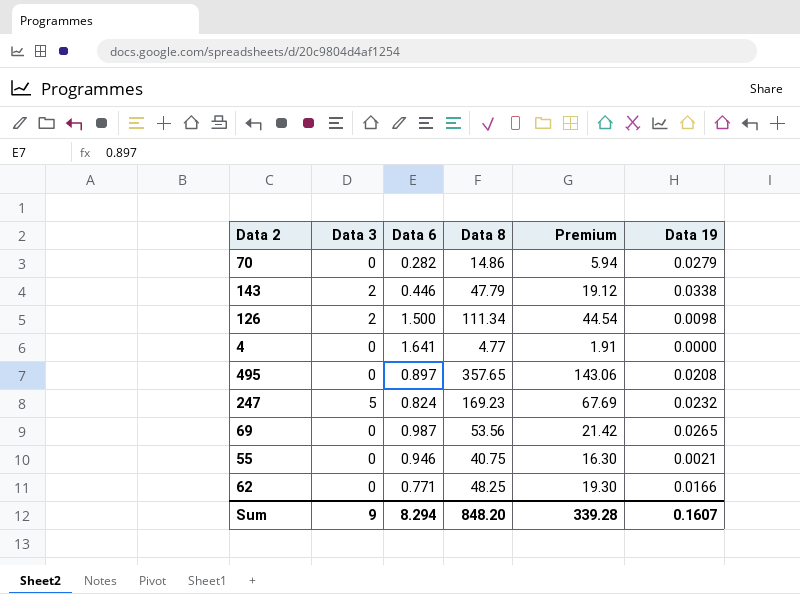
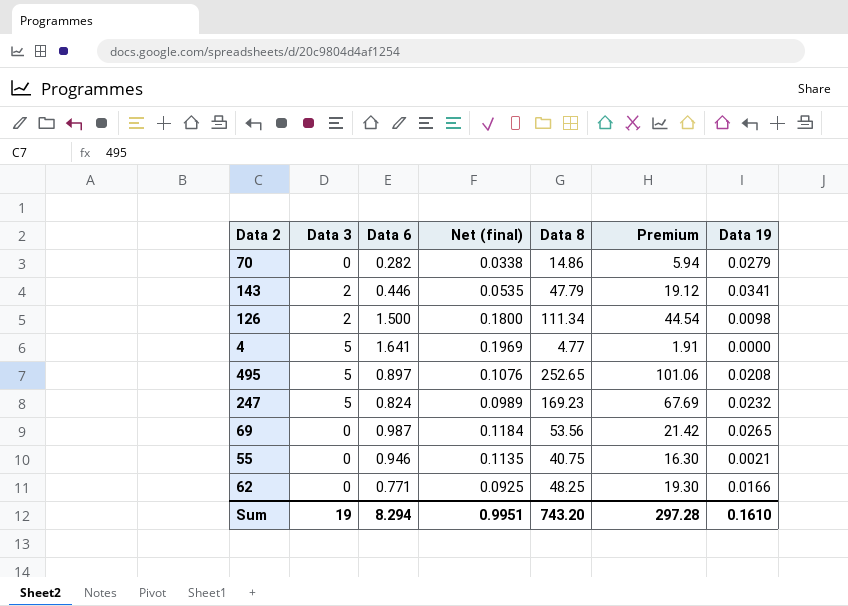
column Net (final) | formula: none -> [Data 6] * 0.12
143 | Data 19: 0.0338 -> 0.0341
4 | Data 3: 0 -> 5
495 | Data 3: 0 -> 5
495 | Data 8: 357.65 -> 252.65
495 | Premium: 143.06 -> 101.06
Sum | Data 3: 9 -> 19
Sum | Data 8: 848.20 -> 743.20
Sum | Premium: 339.28 -> 297.28
Sum | Data 19: 0.1607 -> 0.1610

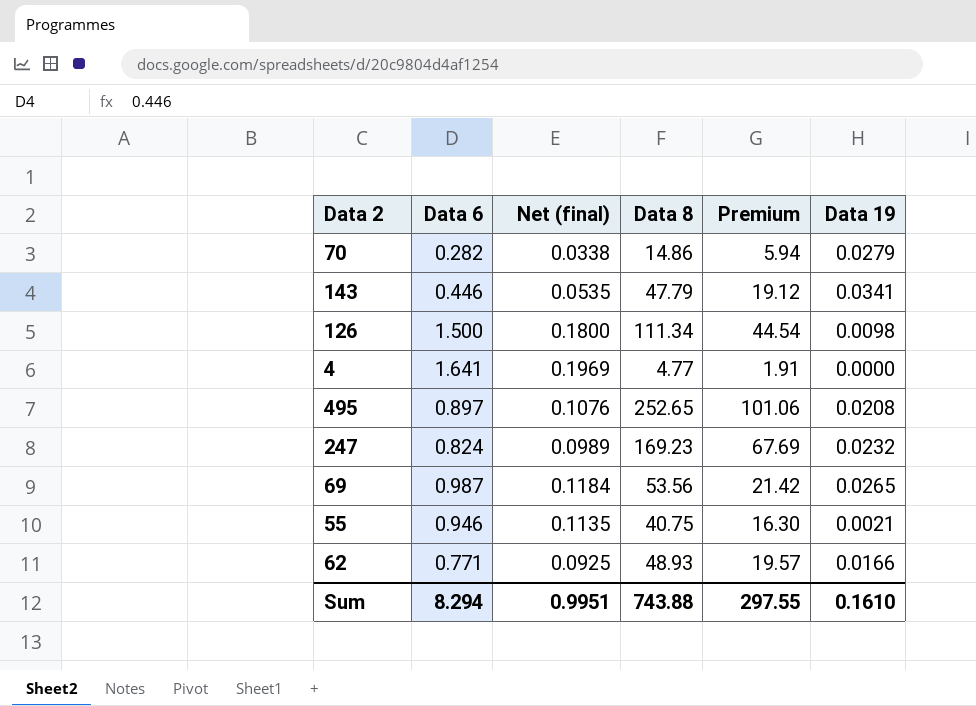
column Data 3 | position: 2 -> none
62 | Data 8: 48.25 -> 48.93
62 | Premium: 19.30 -> 19.57
Sum | Data 8: 743.20 -> 743.88
Sum | Premium: 297.28 -> 297.55

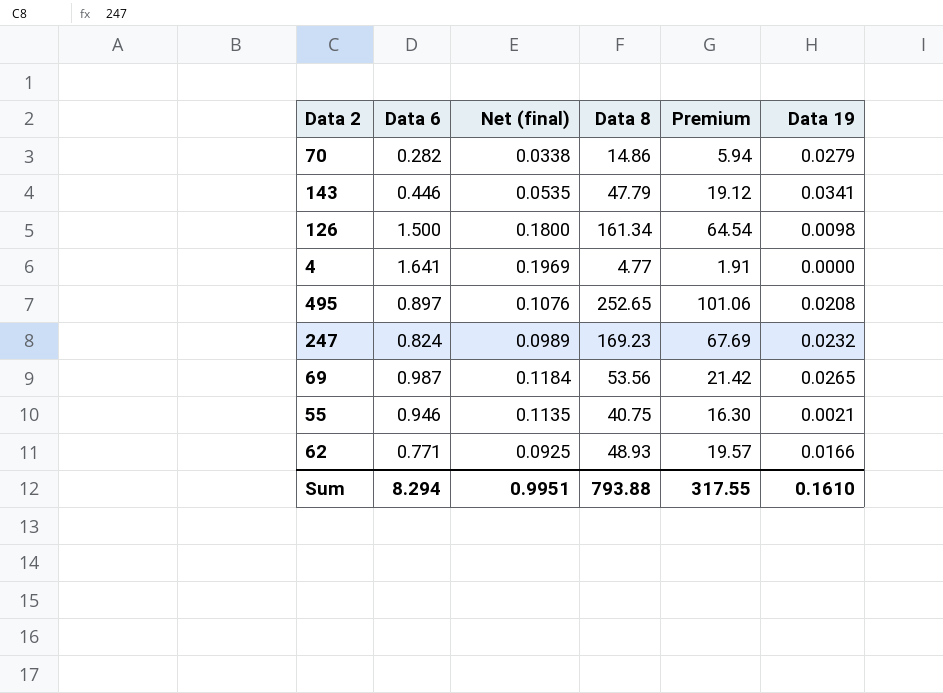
126 | Data 8: 111.34 -> 161.34
126 | Premium: 44.54 -> 64.54
Sum | Data 8: 743.88 -> 793.88
Sum | Premium: 297.55 -> 317.55

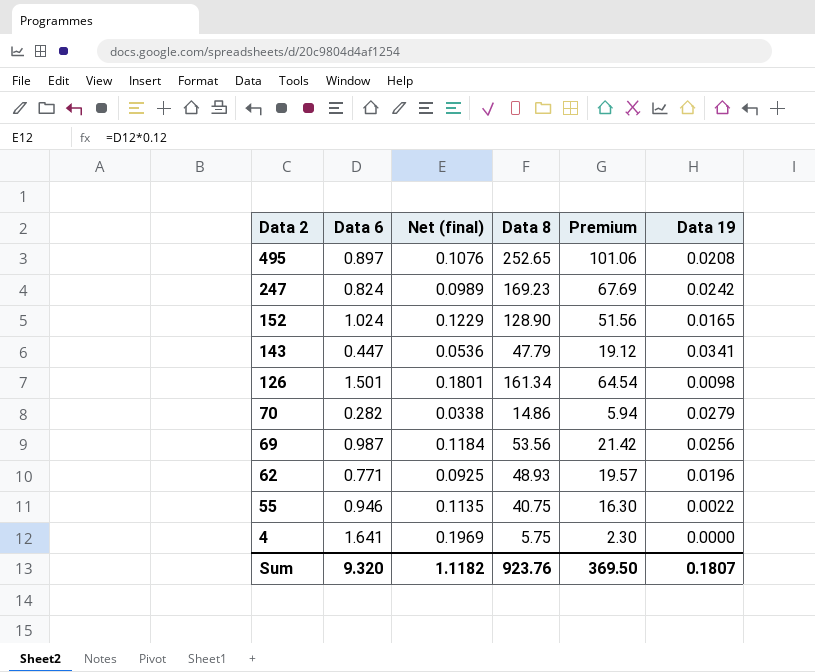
row order: none -> Data 2 descending
247 | Data 19: 0.0232 -> 0.0242
row 152: none -> 1.024 | 0.1229 | 128.90 | 51.56 | 0.0165
143 | Data 6: 0.446 -> 0.447
143 | Net (final): 0.0535 -> 0.0536
126 | Data 6: 1.500 -> 1.501
126 | Net (final): 0.1800 -> 0.1801
69 | Data 19: 0.0265 -> 0.0256
62 | Data 19: 0.0166 -> 0.0196
55 | Data 19: 0.0021 -> 0.0022
4 | Data 8: 4.77 -> 5.75
4 | Premium: 1.91 -> 2.30
Sum | Data 6: 8.294 -> 9.320
Sum | Net (final): 0.9951 -> 1.1182
Sum | Data 8: 793.88 -> 923.76
Sum | Premium: 317.55 -> 369.50
Sum | Data 19: 0.1610 -> 0.1807

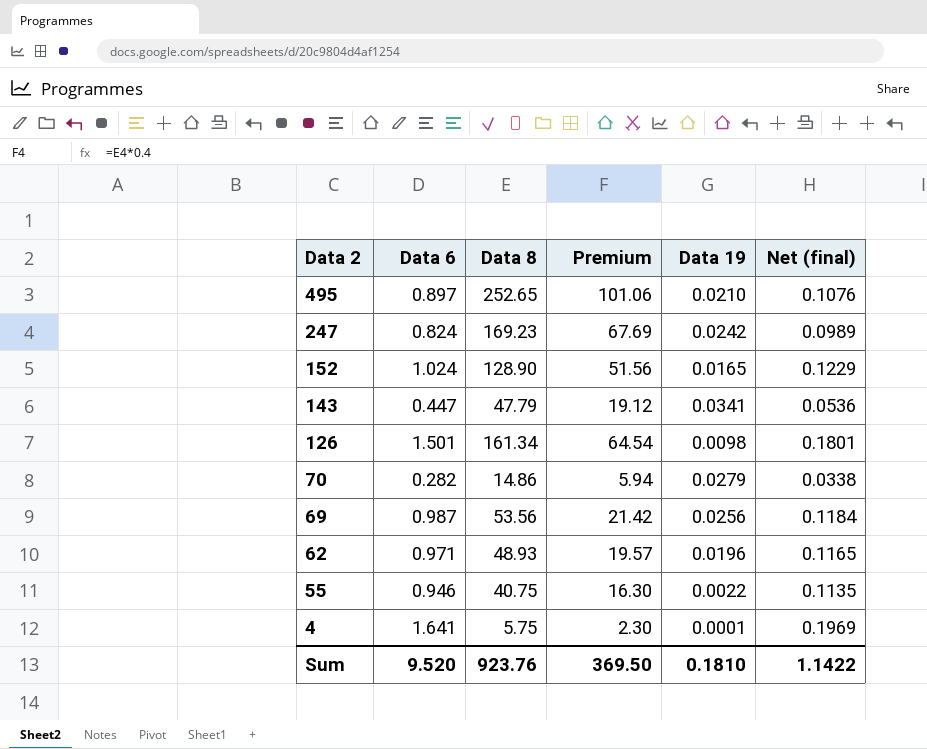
column Net (final) | position: 3 -> 6
495 | Data 19: 0.0208 -> 0.0210
62 | Data 6: 0.771 -> 0.971
62 | Net (final): 0.0925 -> 0.1165
4 | Data 19: 0.0000 -> 0.0001
Sum | Data 6: 9.320 -> 9.520
Sum | Data 19: 0.1807 -> 0.1810
Sum | Net (final): 1.1182 -> 1.1422

